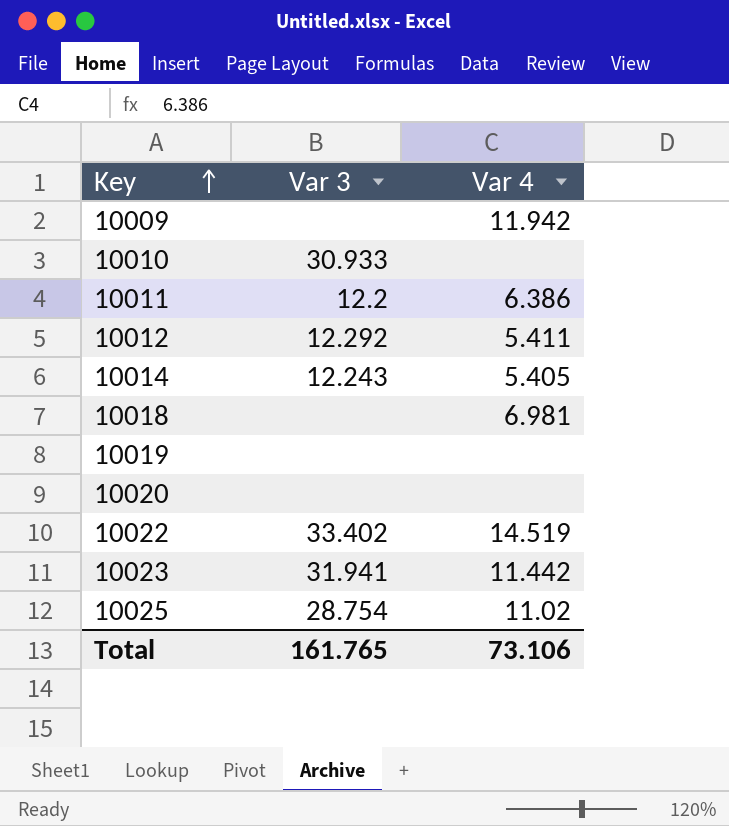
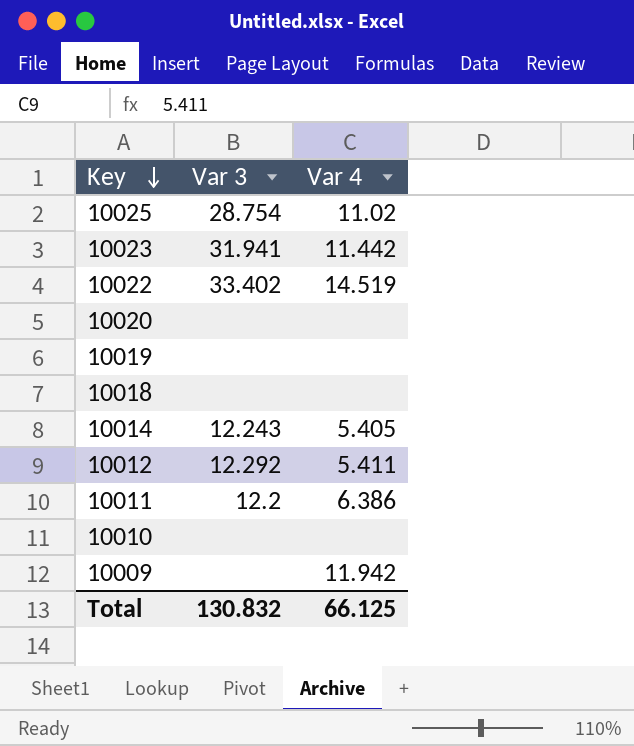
row order: Key ascending -> Key descending
10018 | Var 4: 6.981 -> none
10010 | Var 3: 30.933 -> none
Total | Var 3: 161.765 -> 130.832
Total | Var 4: 73.106 -> 66.125

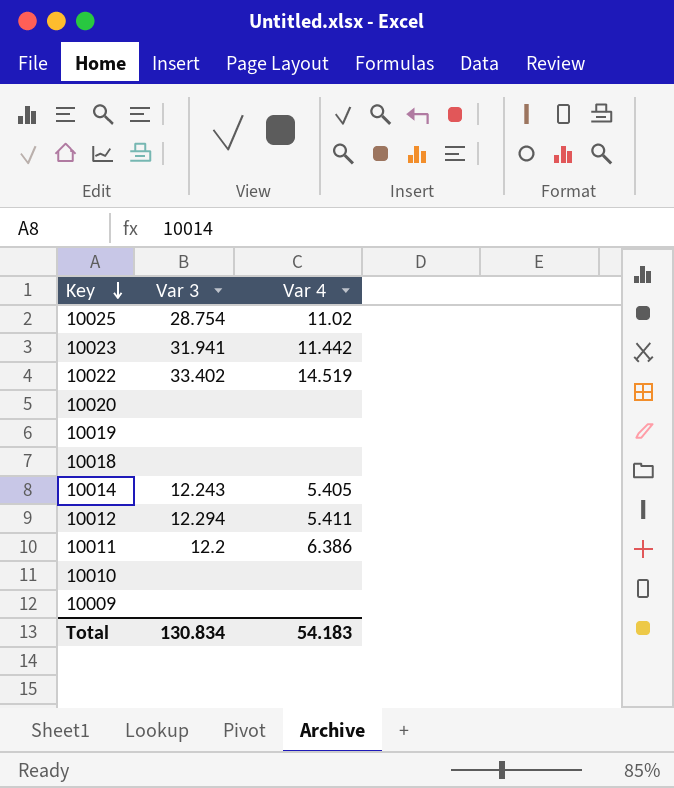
10012 | Var 3: 12.292 -> 12.294
10009 | Var 4: 11.942 -> none
Total | Var 3: 130.832 -> 130.834
Total | Var 4: 66.125 -> 54.183

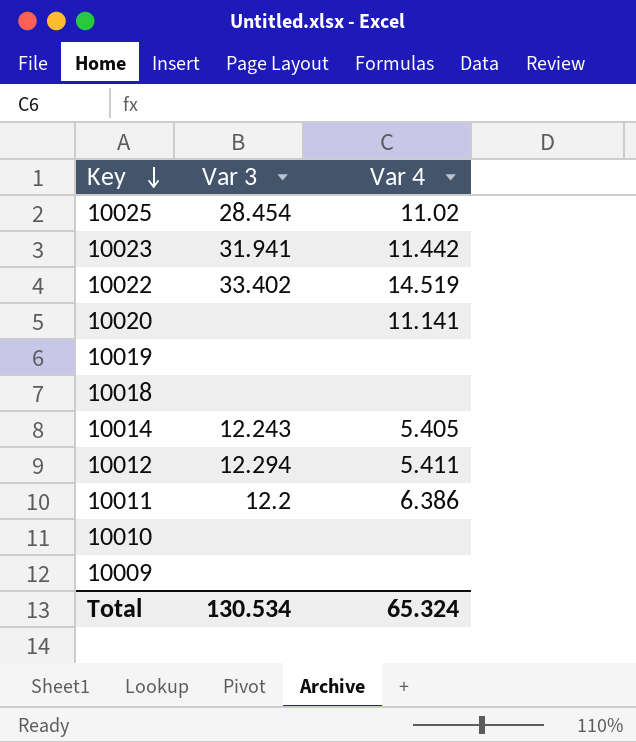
10025 | Var 3: 28.754 -> 28.454
10020 | Var 4: none -> 11.141
Total | Var 3: 130.834 -> 130.534
Total | Var 4: 54.183 -> 65.324

